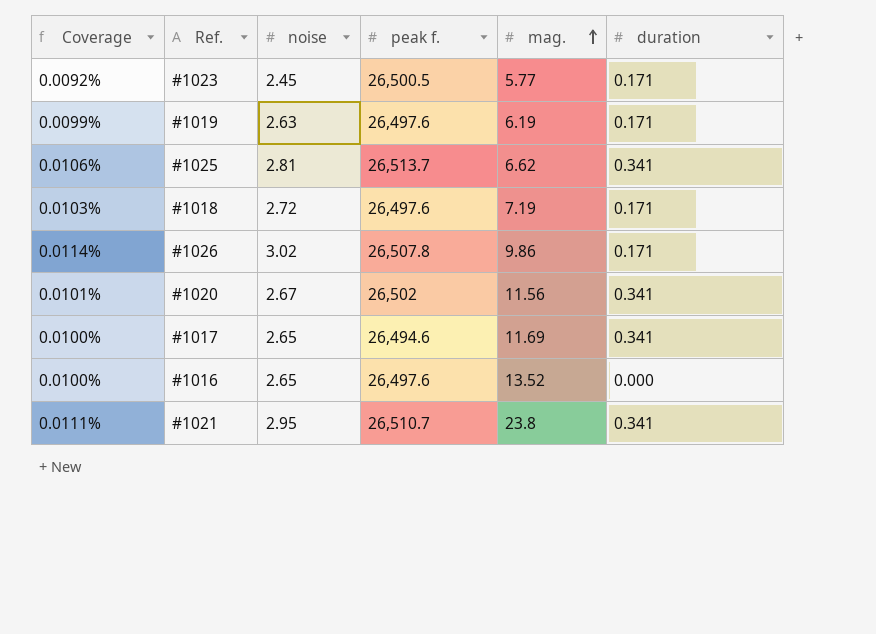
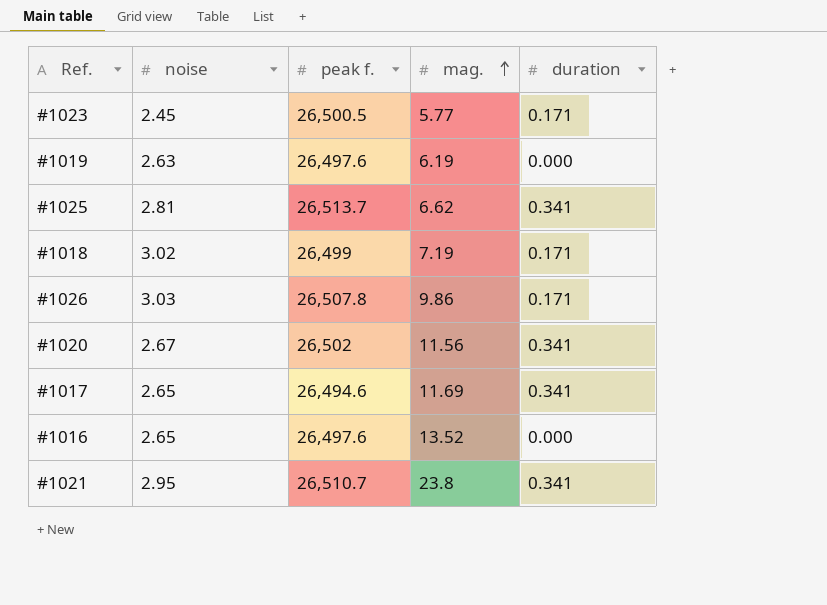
column Coverage | formula: [noise] / [peak f.] -> none
#1019 | duration: 0.171 -> 0.000
#1018 | noise: 2.72 -> 3.02
#1018 | peak f.: 26,497.6 -> 26,499
#1026 | noise: 3.02 -> 3.03

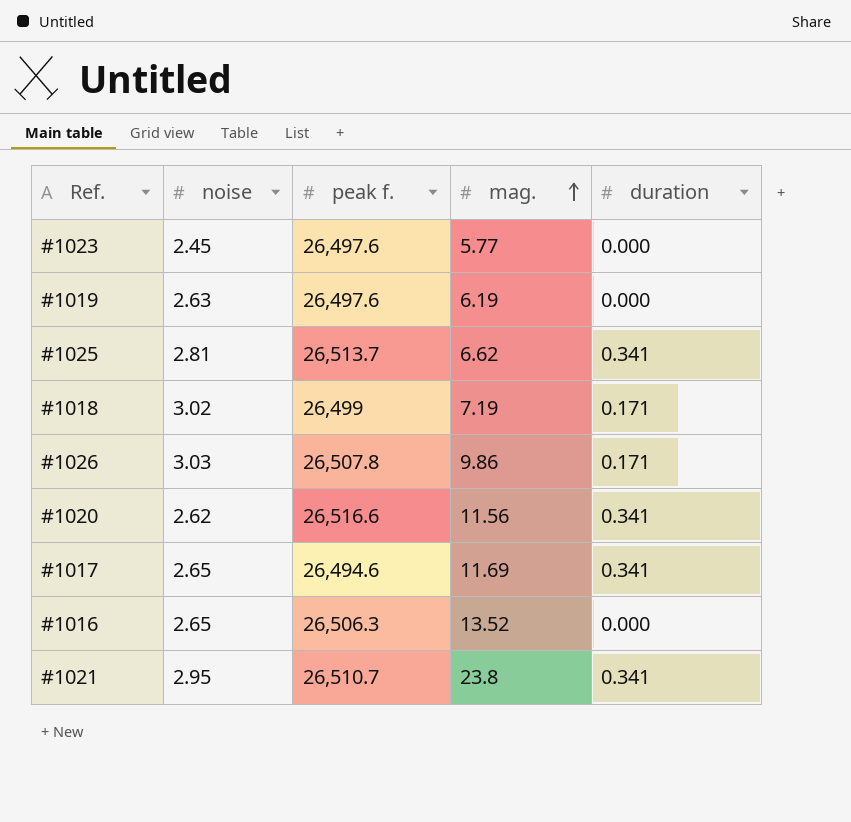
#1023 | peak f.: 26,500.5 -> 26,497.6
#1023 | duration: 0.171 -> 0.000
#1020 | noise: 2.67 -> 2.62
#1020 | peak f.: 26,502 -> 26,516.6
#1016 | peak f.: 26,497.6 -> 26,506.3

